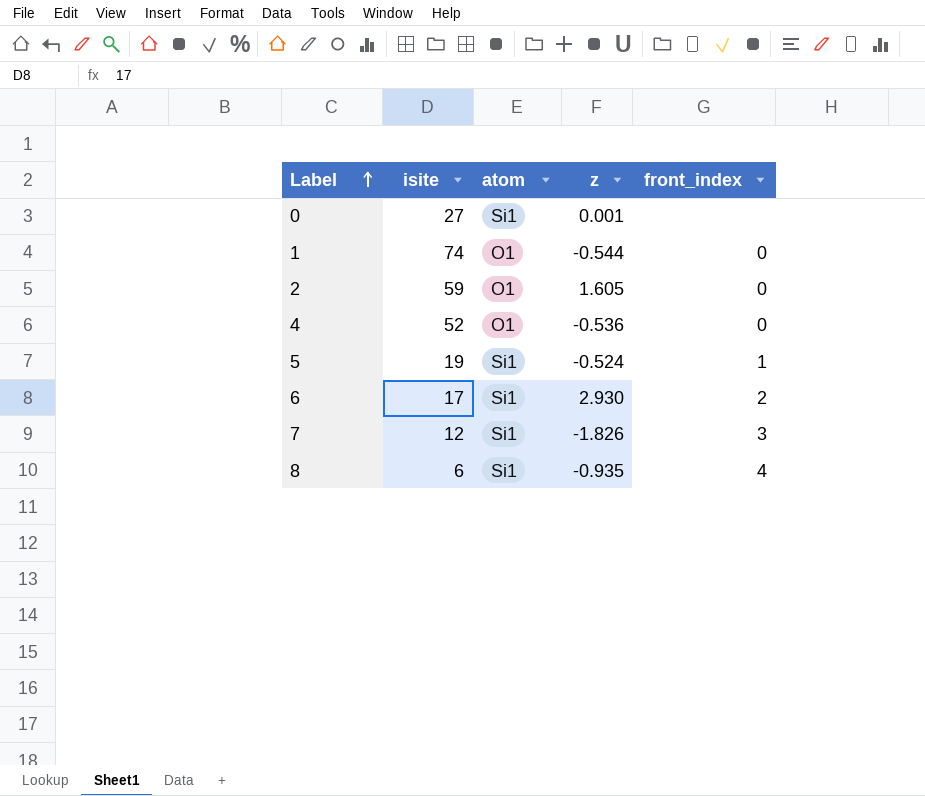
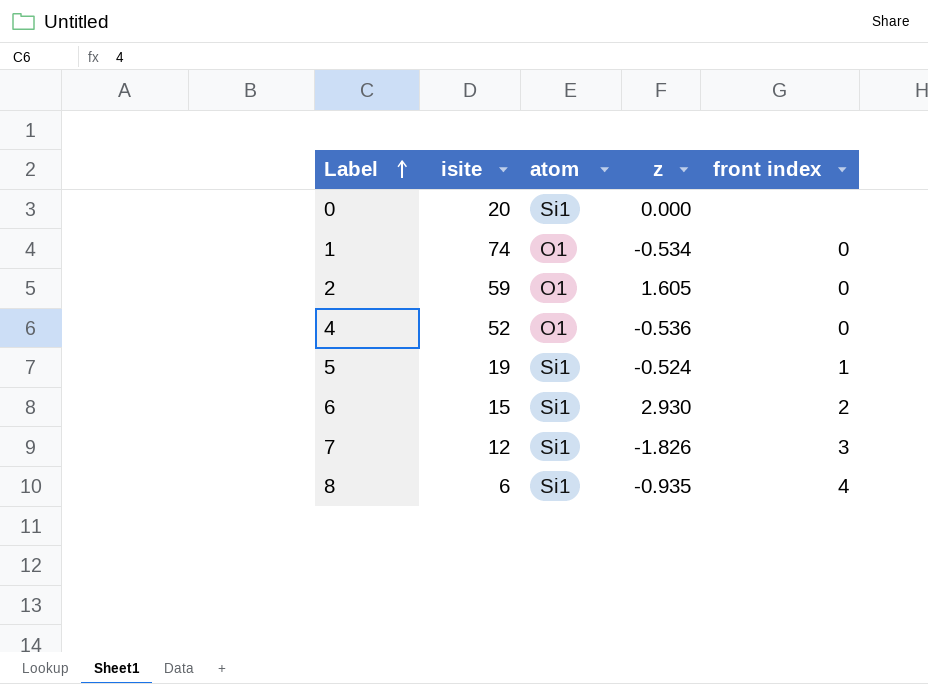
column name: front_index -> front index
0 | isite: 27 -> 20
0 | z: 0.001 -> 0.000
1 | z: -0.544 -> -0.534
6 | isite: 17 -> 15

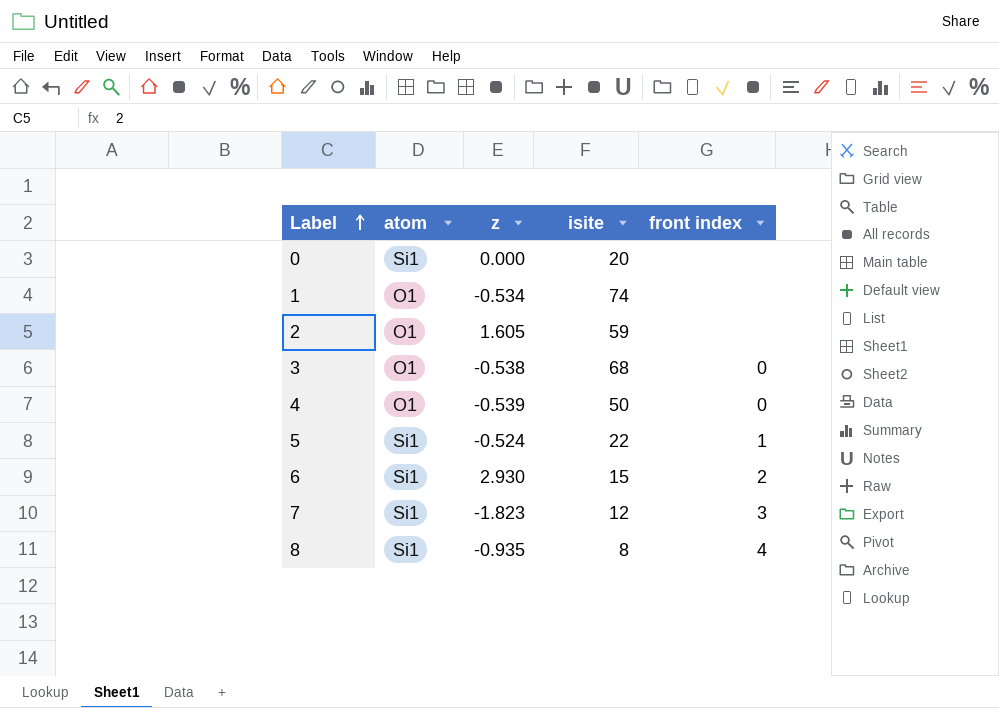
column isite | position: 2 -> 4
1 | front index: 0 -> none
2 | front index: 0 -> none
row 3: none -> O1 | -0.538 | 68 | 0
4 | z: -0.536 -> -0.539
4 | isite: 52 -> 50
5 | isite: 19 -> 22
7 | z: -1.826 -> -1.823
8 | isite: 6 -> 8

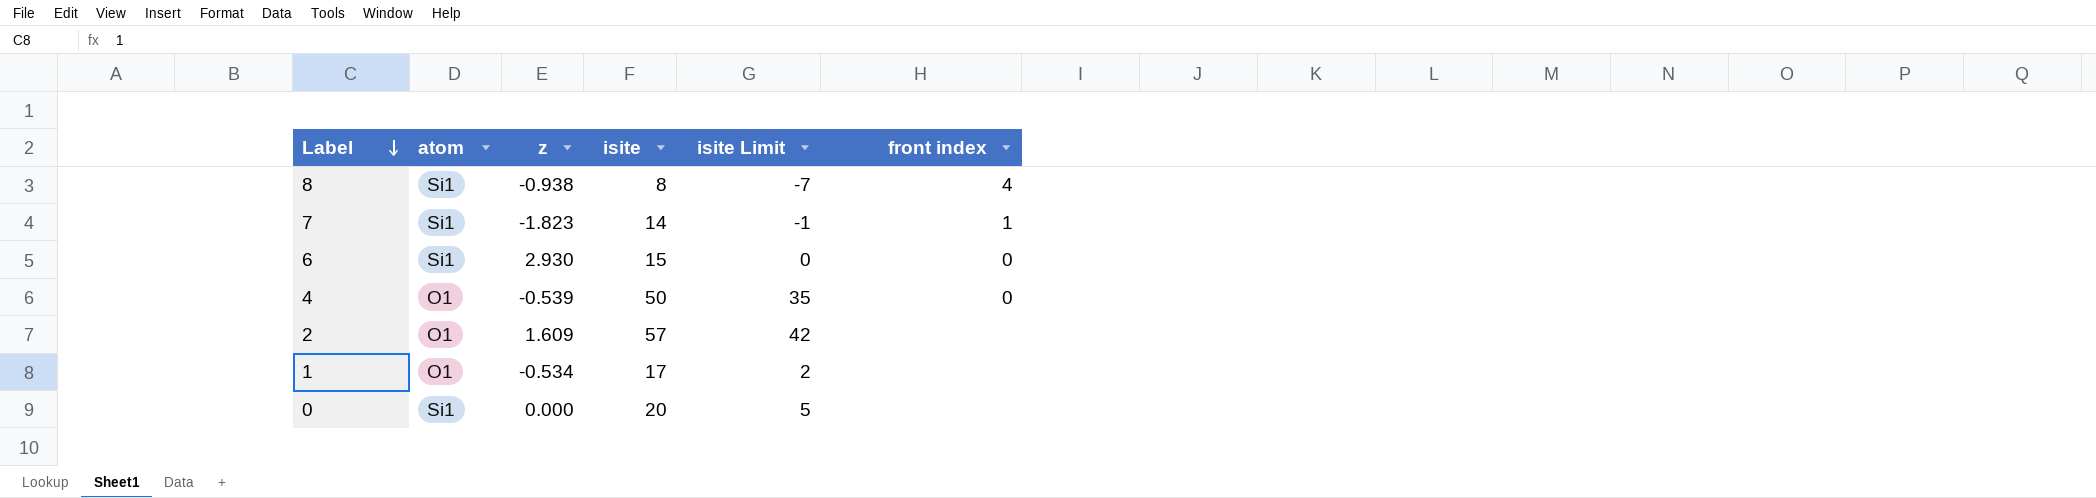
row order: Label ascending -> Label descending
column isite Limit | formula: none -> [isite] - 15
row 3: O1 | -0.538 | 68 | 0 -> none
row 5: Si1 | -0.524 | 22 | 1 -> none
8 | z: -0.935 -> -0.938
7 | isite: 12 -> 14
7 | front index: 3 -> 1
6 | front index: 2 -> 0
2 | z: 1.605 -> 1.609
2 | isite: 59 -> 57
1 | isite: 74 -> 17

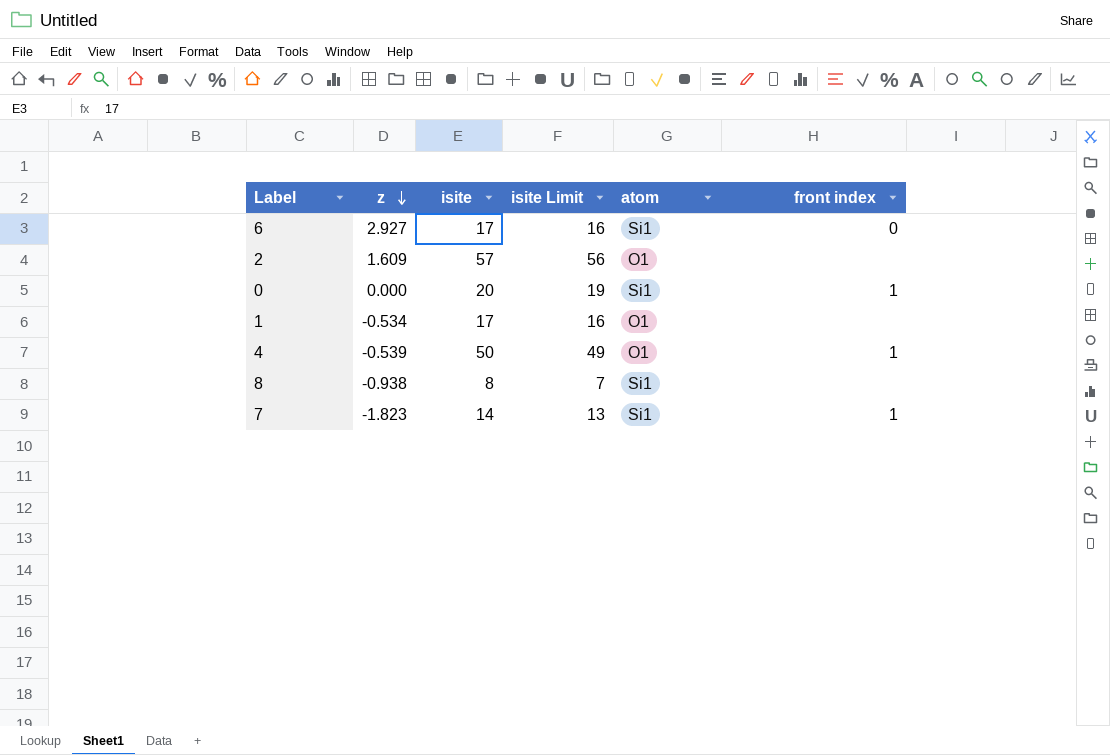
row order: Label descending -> z descending
column isite Limit | formula: [isite] - 15 -> [isite] - 1
column atom | position: 2 -> 5
6 | z: 2.930 -> 2.927
6 | isite: 15 -> 17
0 | front index: none -> 1
4 | front index: 0 -> 1
8 | front index: 4 -> none

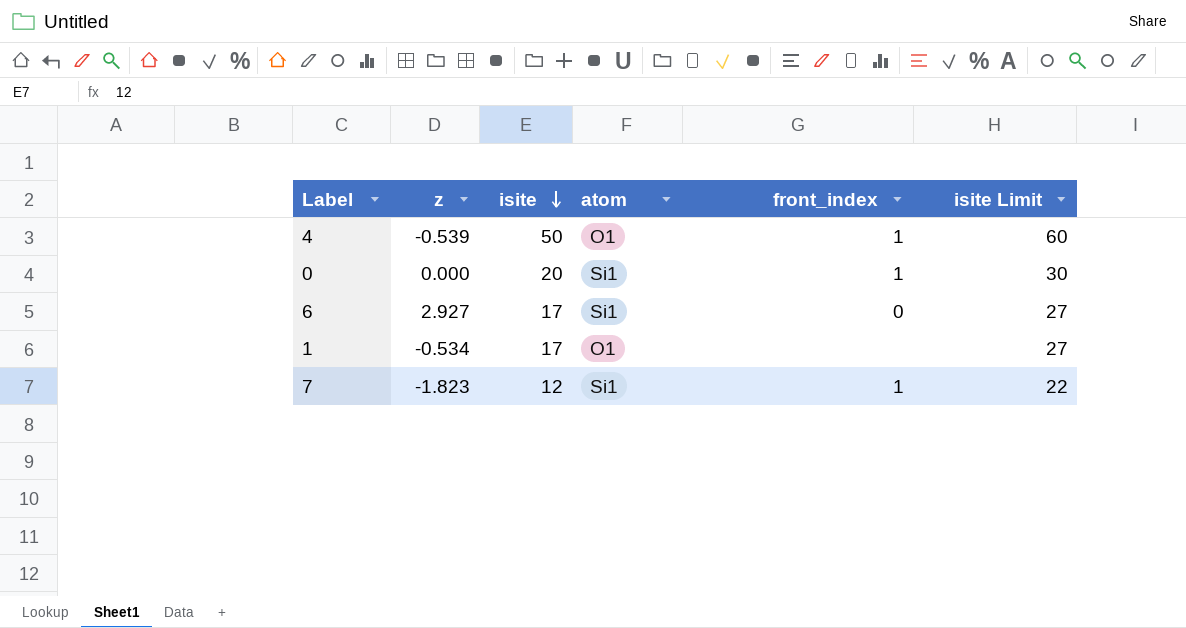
row order: z descending -> isite descending
column name: front index -> front_index
column isite Limit | formula: [isite] - 1 -> [isite] + 10
column isite Limit | position: 4 -> 6
row 2: 1.609 | 57 | 56 | O1 | none -> none
row 8: -0.938 | 8 | 7 | Si1 | none -> none
7 | isite: 14 -> 12

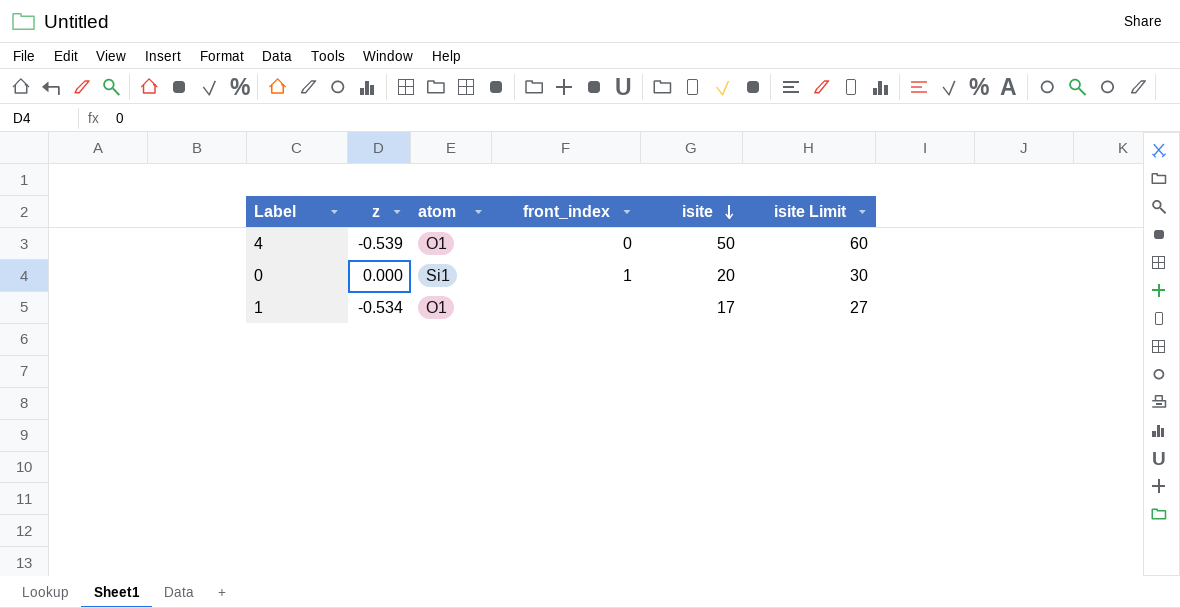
column isite | position: 3 -> 5
row 6: 2.927 | 17 | Si1 | 0 | 27 -> none
row 7: -1.823 | 12 | Si1 | 1 | 22 -> none
4 | front_index: 1 -> 0

